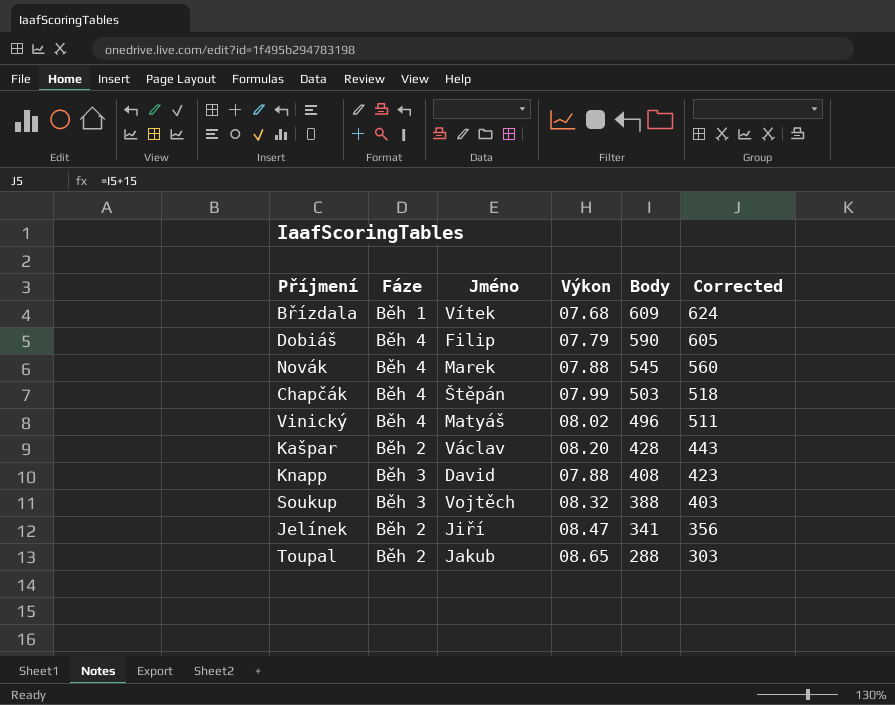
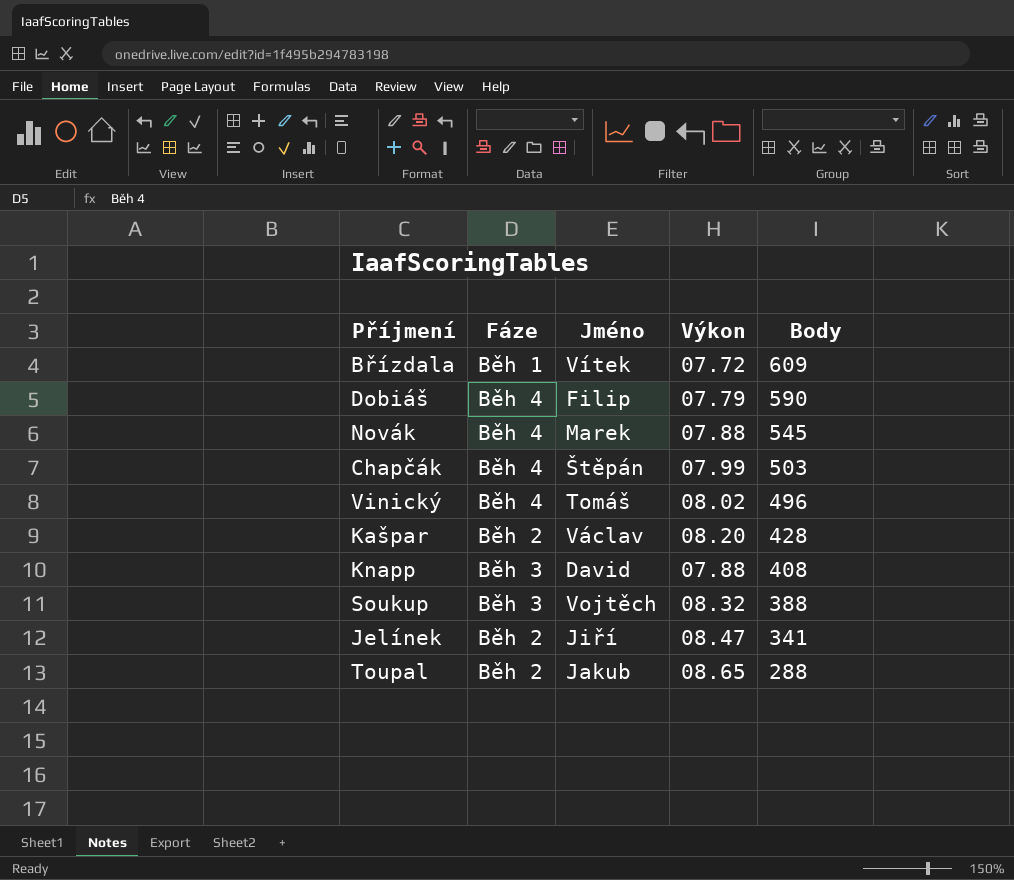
column Corrected | formula: [Body] + 15 -> none
Břízdala | Výkon: 07.68 -> 07.72
Vinický | Jméno: Matyáš -> Tomáš

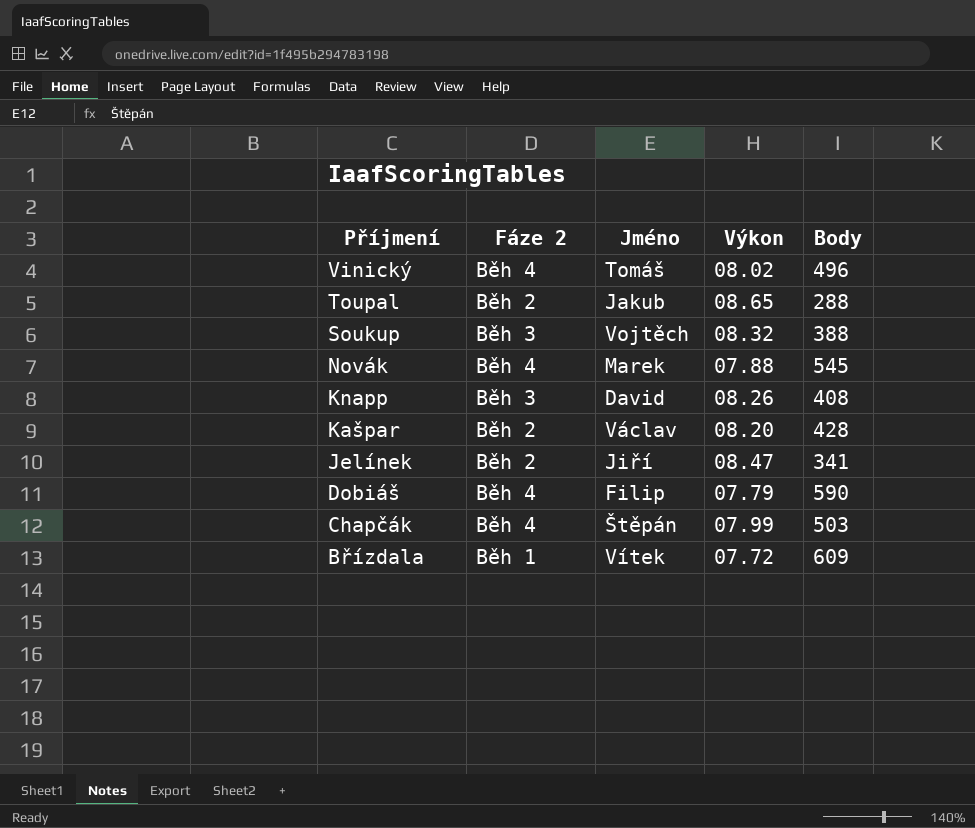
row order: Body descending -> Příjmení descending
column name: Fáze -> Fáze 2
Knapp | Výkon: 07.88 -> 08.26

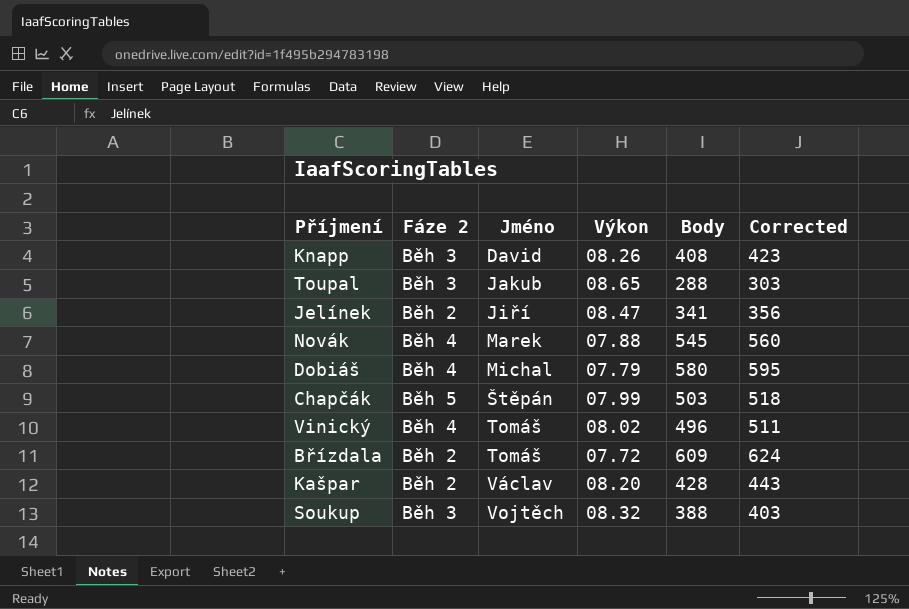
row order: Příjmení descending -> Jméno ascending
column Corrected | formula: none -> [Body] + 15
Toupal | Fáze 2: Běh 2 -> Běh 3
Dobiáš | Jméno: Filip -> Michal
Dobiáš | Body: 590 -> 580
Chapčák | Fáze 2: Běh 4 -> Běh 5
Břízdala | Fáze 2: Běh 1 -> Běh 2
Břízdala | Jméno: Vítek -> Tomáš

